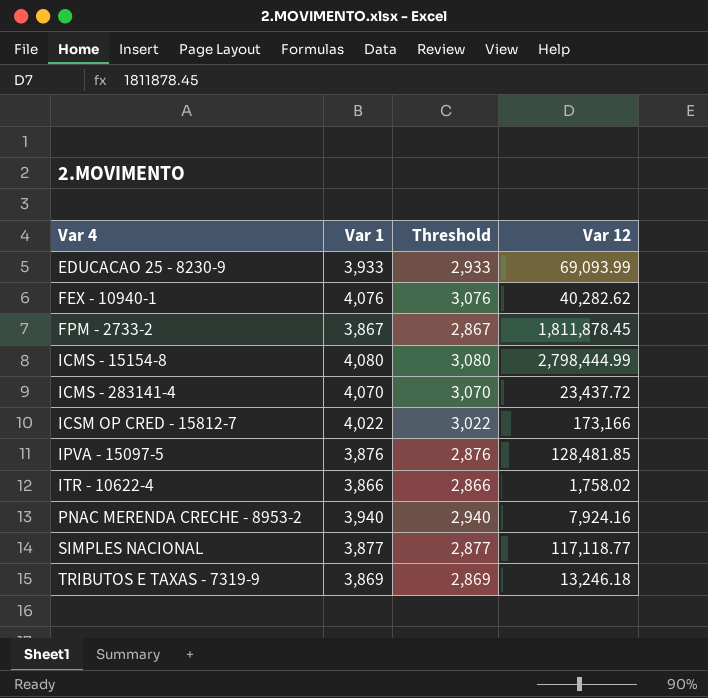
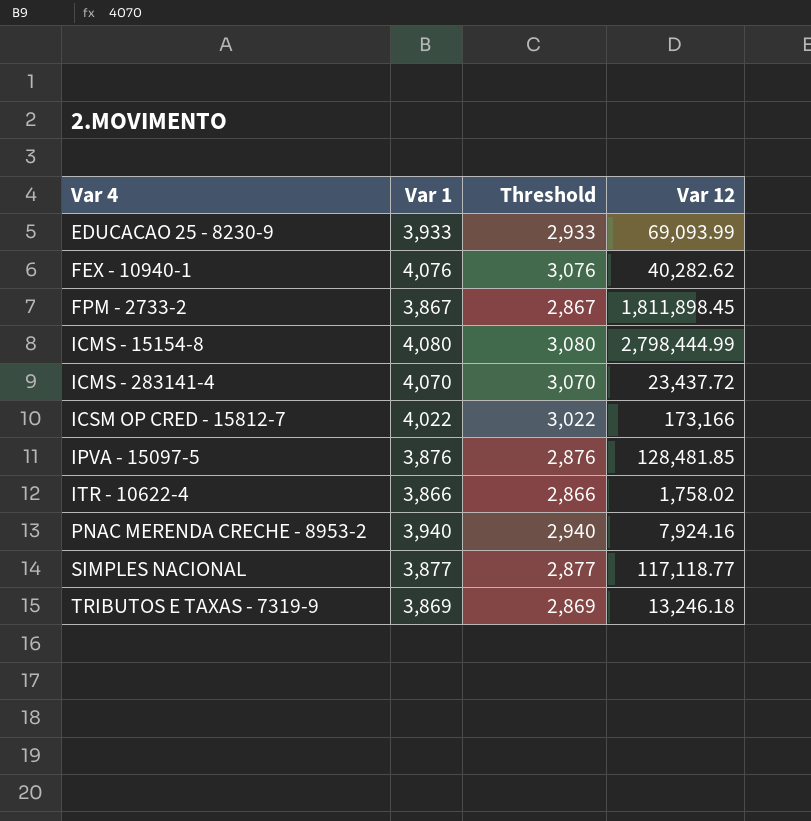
FPM - 2733-2 | Var 12: 1,811,878.45 -> 1,811,898.45

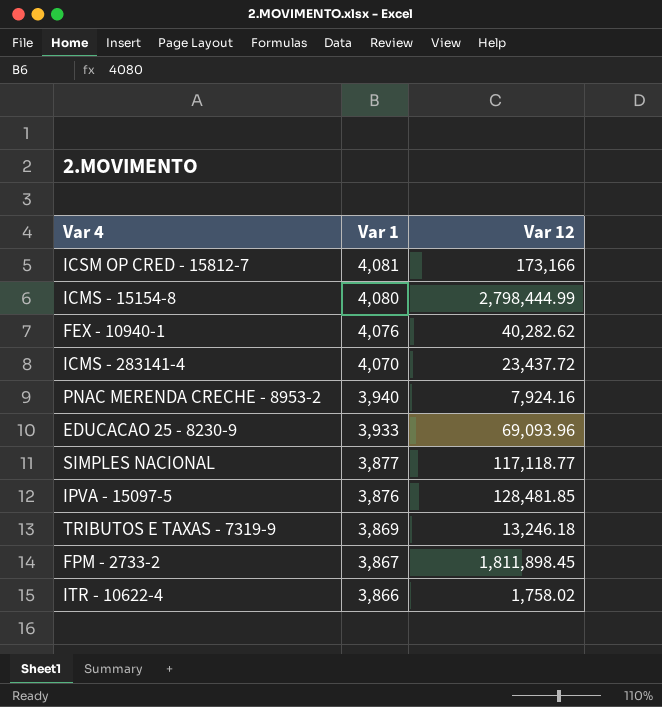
row order: Var 4 ascending -> Var 1 descending
column Threshold | formula: [Var 1] - 1000 -> none
ICSM OP CRED - 15812-7 | Var 1: 4,022 -> 4,081
EDUCACAO 25 - 8230-9 | Var 12: 69,093.99 -> 69,093.96

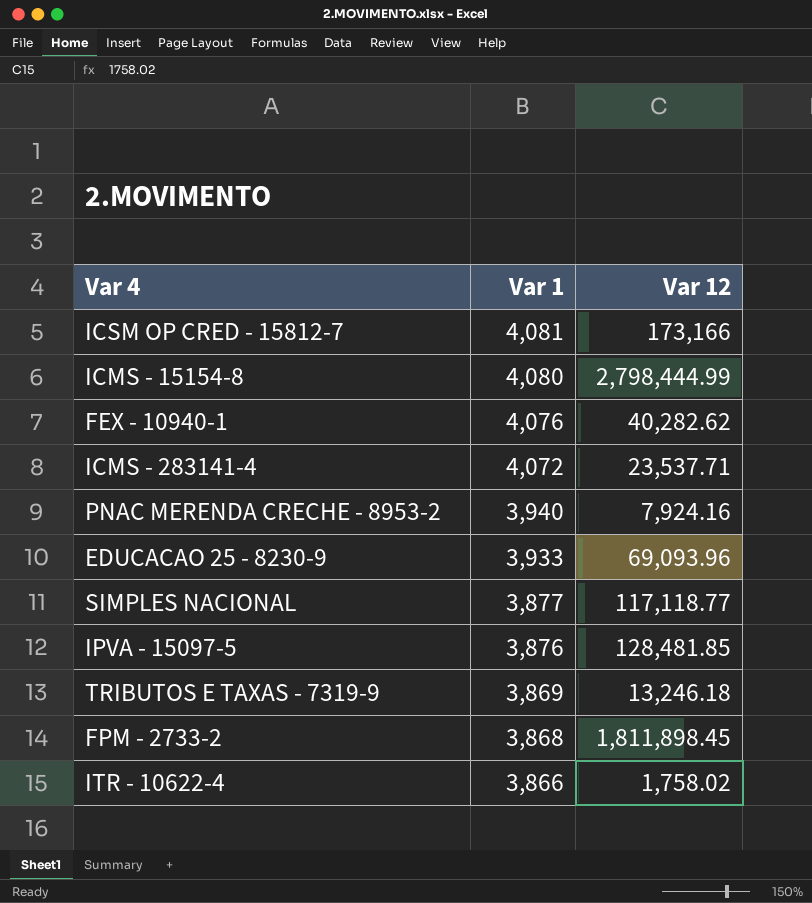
ICMS - 283141-4 | Var 1: 4,070 -> 4,072
ICMS - 283141-4 | Var 12: 23,437.72 -> 23,537.71
FPM - 2733-2 | Var 1: 3,867 -> 3,868

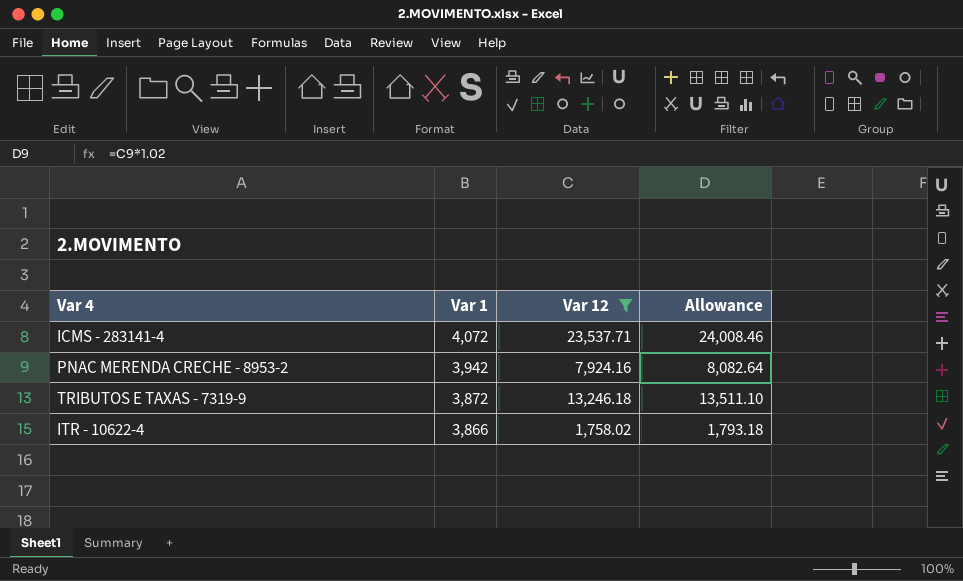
filter: none -> Var 12 <= 23,537.71
column Allowance | formula: none -> [Var 12] * 1.02
PNAC MERENDA CRECHE - 8953-2 | Var 1: 3,940 -> 3,942
TRIBUTOS E TAXAS - 7319-9 | Var 1: 3,869 -> 3,872

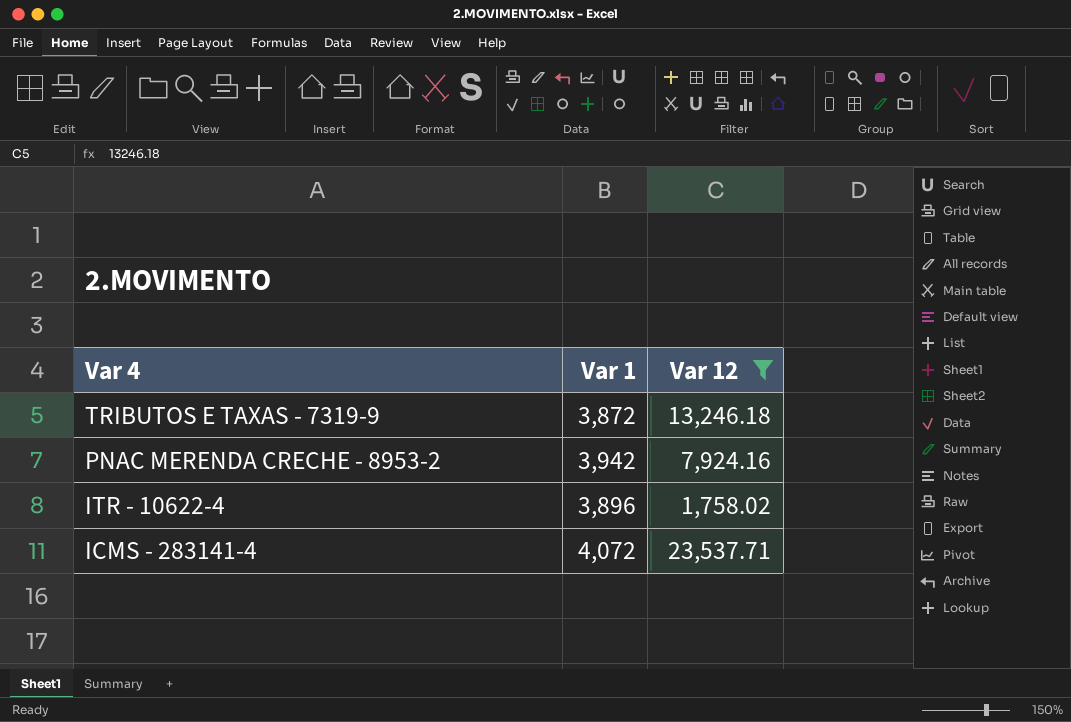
row order: Var 1 descending -> Var 4 descending
column Allowance | formula: [Var 12] * 1.02 -> none
ITR - 10622-4 | Var 1: 3,866 -> 3,896

